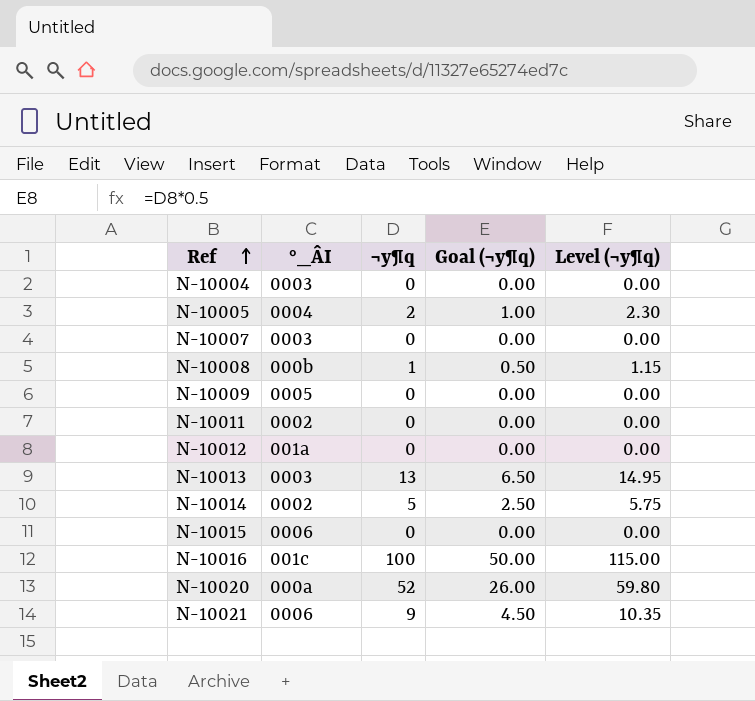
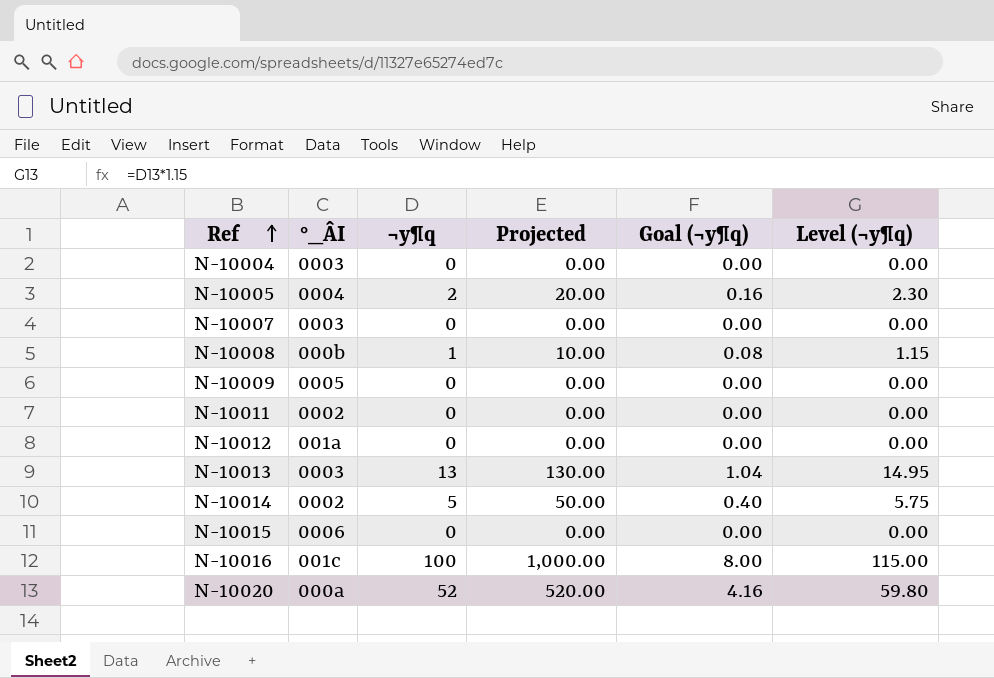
column Projected | formula: none -> [¬y¶q] * 10
column Goal (¬y¶q) | formula: [¬y¶q] * 0.5 -> [¬y¶q] * 0.08
row N-10021: 0006 | 9 | 4.50 | 10.35 -> none

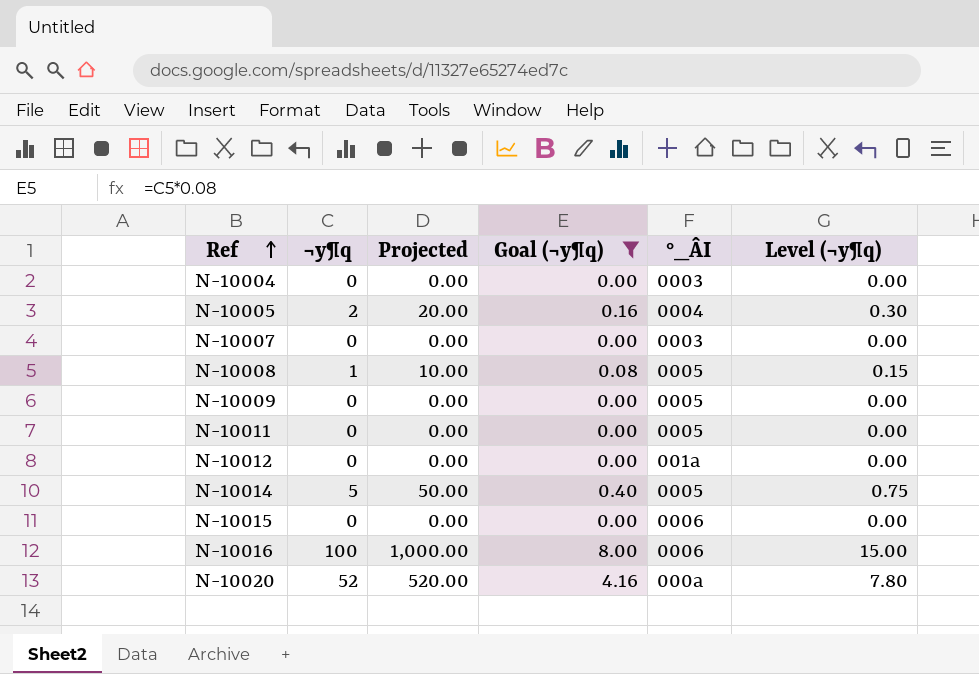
filter: none -> Goal (¬y¶q) != 1.04
column °_ÂI | position: 2 -> 5
column Level (¬y¶q) | formula: [¬y¶q] * 1.15 -> [¬y¶q] * 0.15
N-10008 | °_ÂI: 000b -> 0005
N-10011 | °_ÂI: 0002 -> 0005
N-10014 | °_ÂI: 0002 -> 0005
N-10016 | °_ÂI: 001c -> 0006

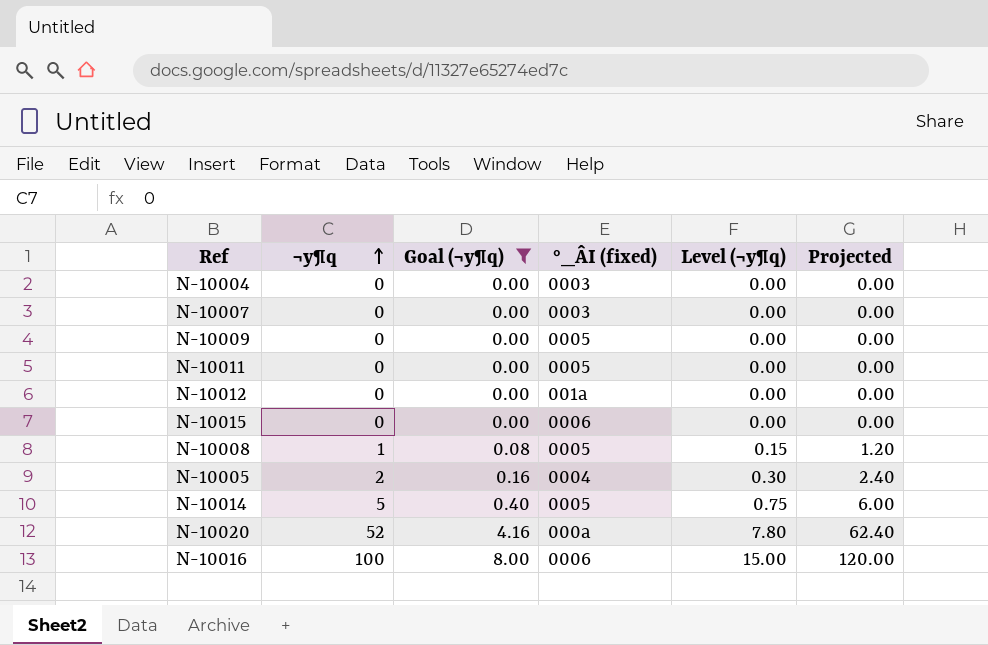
row order: Ref ascending -> ¬y¶q ascending
column name: °_ÂI -> °_ÂI (fixed)
column Projected | formula: [¬y¶q] * 10 -> [¬y¶q] * 1.2
column Projected | position: 3 -> 6

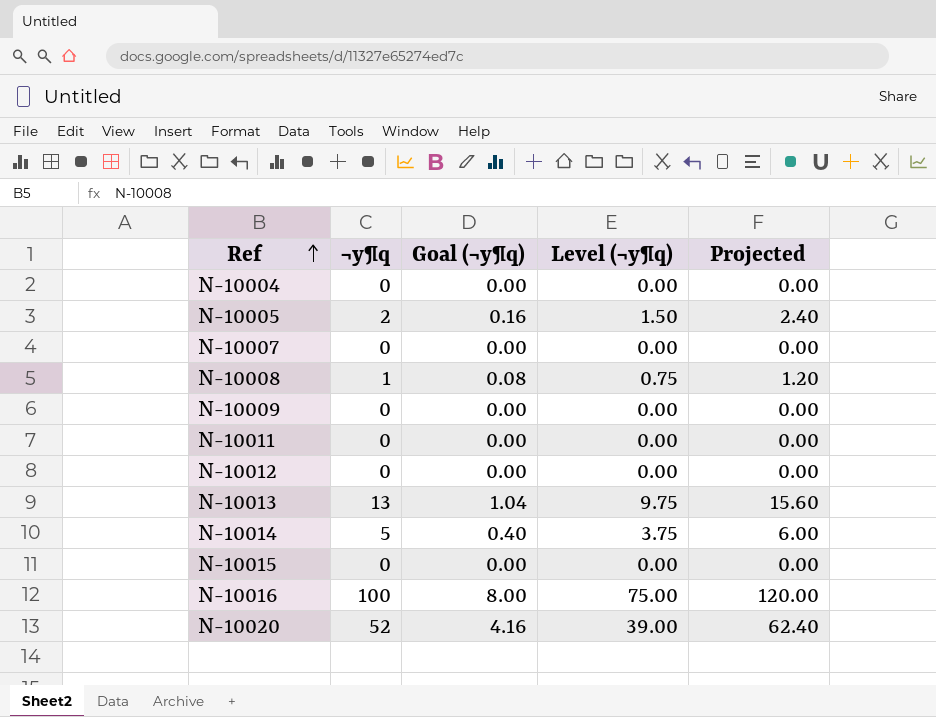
filter: Goal (¬y¶q) != 1.04 -> none
row order: ¬y¶q ascending -> Ref ascending
column °_ÂI (fixed) | position: 4 -> none
column Level (¬y¶q) | formula: [¬y¶q] * 0.15 -> [¬y¶q] * 0.75

